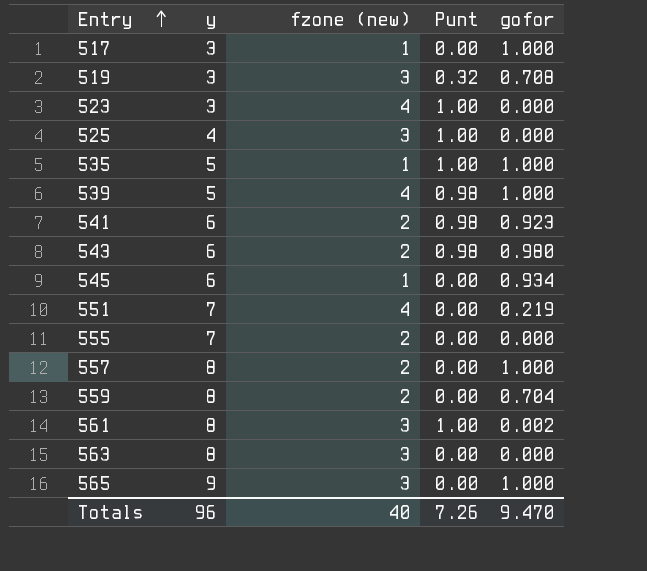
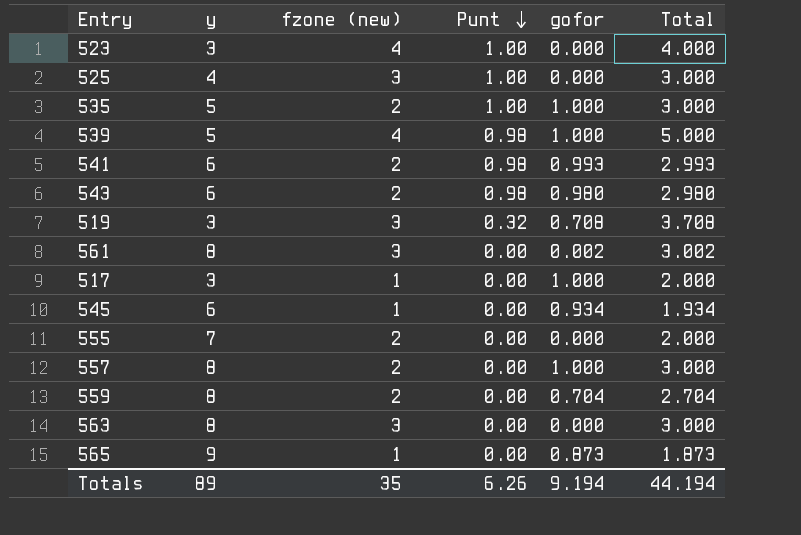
row order: Entry ascending -> Punt descending
column Total | formula: none -> [fzone (new)] + [gofor]
row 551: 7 | 4 | 0.00 | 0.219 -> none
535 | fzone (new): 1 -> 2
541 | gofor: 0.923 -> 0.993
561 | Punt: 1.00 -> 0.00
565 | fzone (new): 3 -> 1
565 | gofor: 1.000 -> 0.873
Totals | y: 96 -> 89
Totals | fzone (new): 40 -> 35
Totals | Punt: 7.26 -> 6.26
Totals | gofor: 9.470 -> 9.194

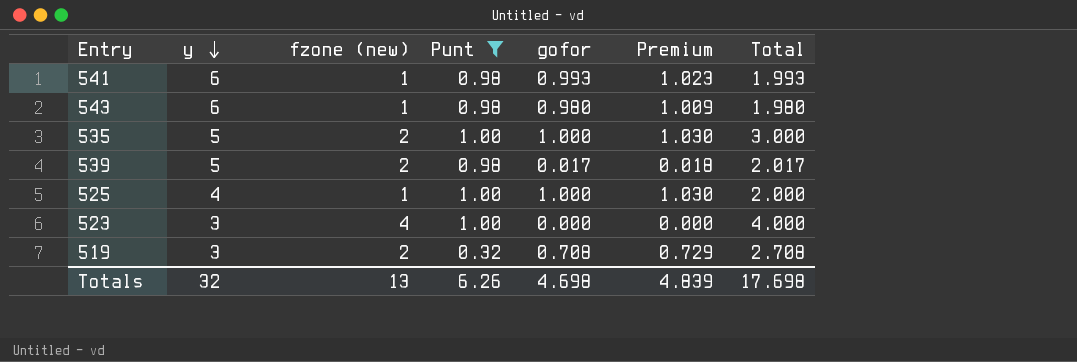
filter: none -> Punt != 0.00
row order: Punt descending -> y descending
column Premium | formula: none -> [gofor] * 1.03
541 | fzone (new): 2 -> 1
541 | Total: 2.993 -> 1.993
543 | fzone (new): 2 -> 1
543 | Total: 2.980 -> 1.980
539 | fzone (new): 4 -> 2
539 | gofor: 1.000 -> 0.017
539 | Total: 5.000 -> 2.017
525 | fzone (new): 3 -> 1
525 | gofor: 0.000 -> 1.000
525 | Total: 3.000 -> 2.000
519 | fzone (new): 3 -> 2
519 | Total: 3.708 -> 2.708
Totals | y: 89 -> 32
Totals | fzone (new): 35 -> 13
Totals | gofor: 9.194 -> 4.698
Totals | Total: 44.194 -> 17.698

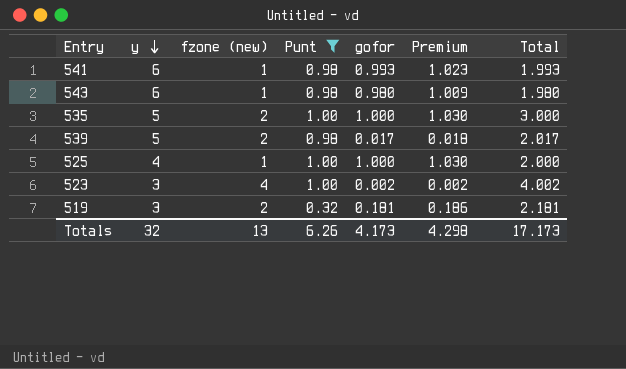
523 | gofor: 0.000 -> 0.002
523 | Premium: 0.000 -> 0.002
523 | Total: 4.000 -> 4.002
519 | gofor: 0.708 -> 0.181
519 | Premium: 0.729 -> 0.186
519 | Total: 2.708 -> 2.181
Totals | gofor: 4.698 -> 4.173
Totals | Premium: 4.839 -> 4.298
Totals | Total: 17.698 -> 17.173

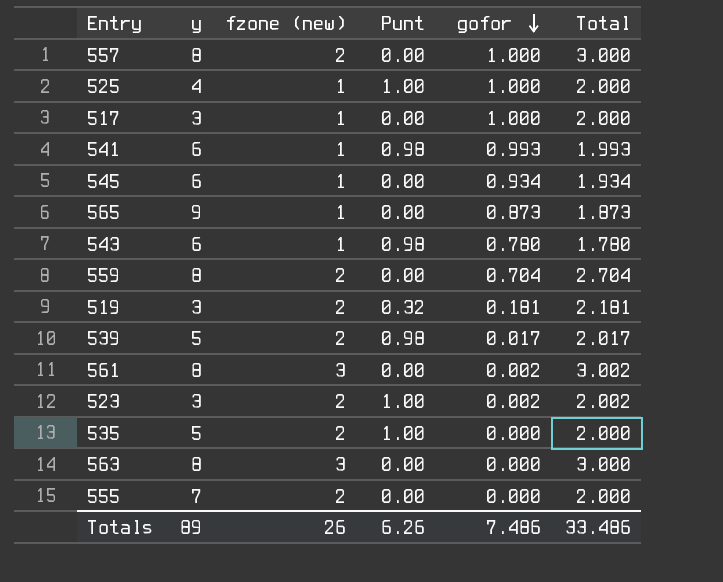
filter: Punt != 0.00 -> none
row order: y descending -> gofor descending
column Premium | formula: [gofor] * 1.03 -> none
543 | gofor: 0.980 -> 0.780
543 | Total: 1.980 -> 1.780
523 | fzone (new): 4 -> 2
523 | Total: 4.002 -> 2.002
535 | gofor: 1.000 -> 0.000
535 | Total: 3.000 -> 2.000
Totals | y: 32 -> 89
Totals | fzone (new): 13 -> 26
Totals | gofor: 4.173 -> 7.486
Totals | Total: 17.173 -> 33.486

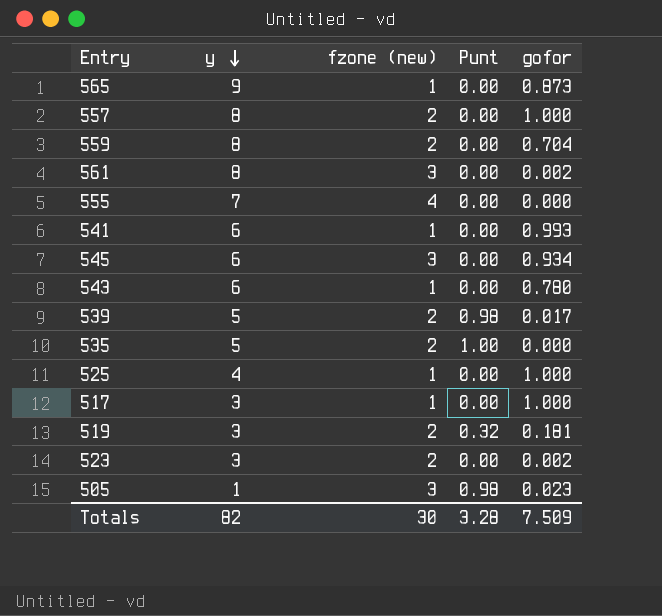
row order: gofor descending -> y descending
column Total | formula: [fzone (new)] + [gofor] -> none
row 563: 8 | 3 | 0.00 | 0.000 | 3.000 -> none
555 | fzone (new): 2 -> 4
541 | Punt: 0.98 -> 0.00
545 | fzone (new): 1 -> 3
543 | Punt: 0.98 -> 0.00
525 | Punt: 1.00 -> 0.00
523 | Punt: 1.00 -> 0.00
row 505: none -> 1 | 3 | 0.98 | 0.023
Totals | y: 89 -> 82
Totals | fzone (new): 26 -> 30
Totals | Punt: 6.26 -> 3.28
Totals | gofor: 7.486 -> 7.509

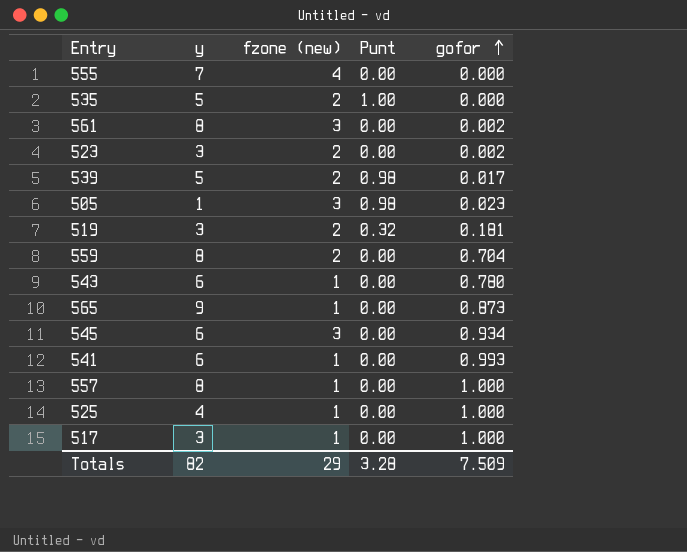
row order: y descending -> gofor ascending
557 | fzone (new): 2 -> 1
Totals | fzone (new): 30 -> 29

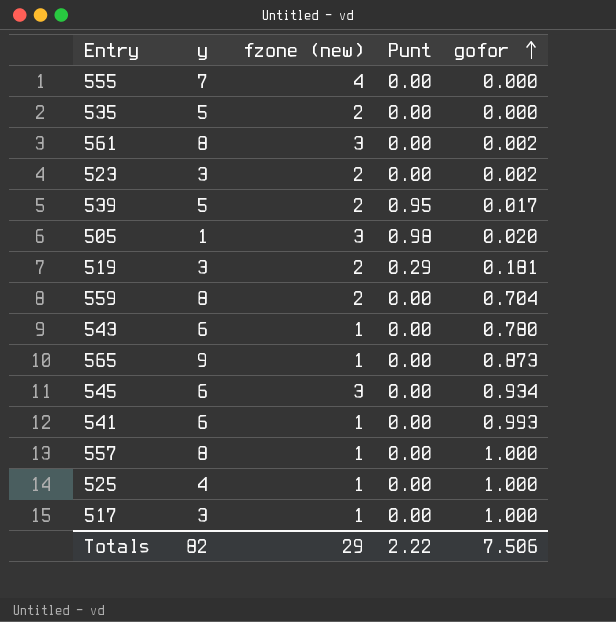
535 | Punt: 1.00 -> 0.00
539 | Punt: 0.98 -> 0.95
505 | gofor: 0.023 -> 0.020
519 | Punt: 0.32 -> 0.29
Totals | Punt: 3.28 -> 2.22
Totals | gofor: 7.509 -> 7.506

